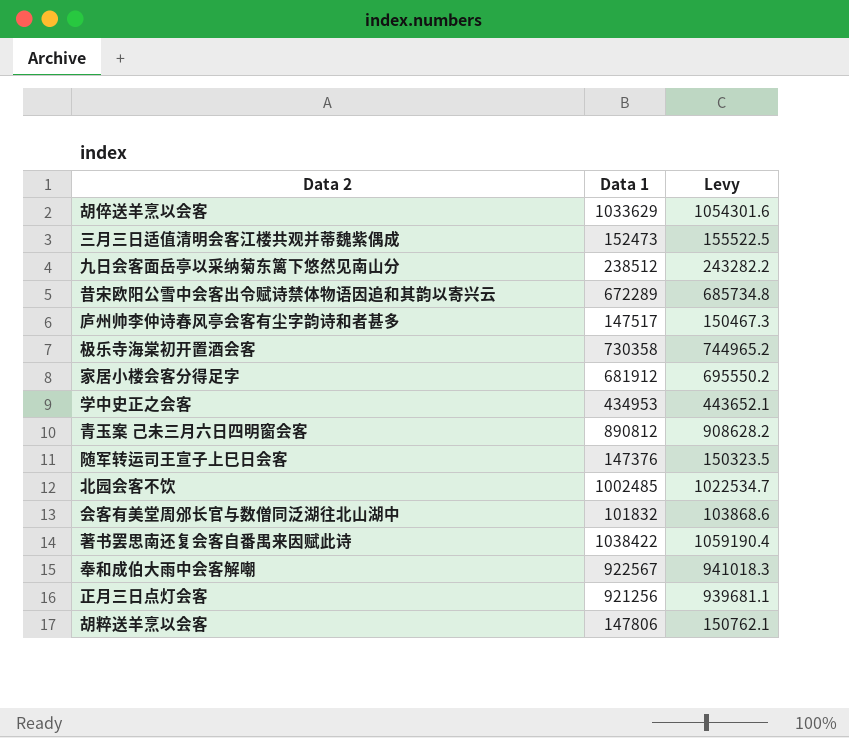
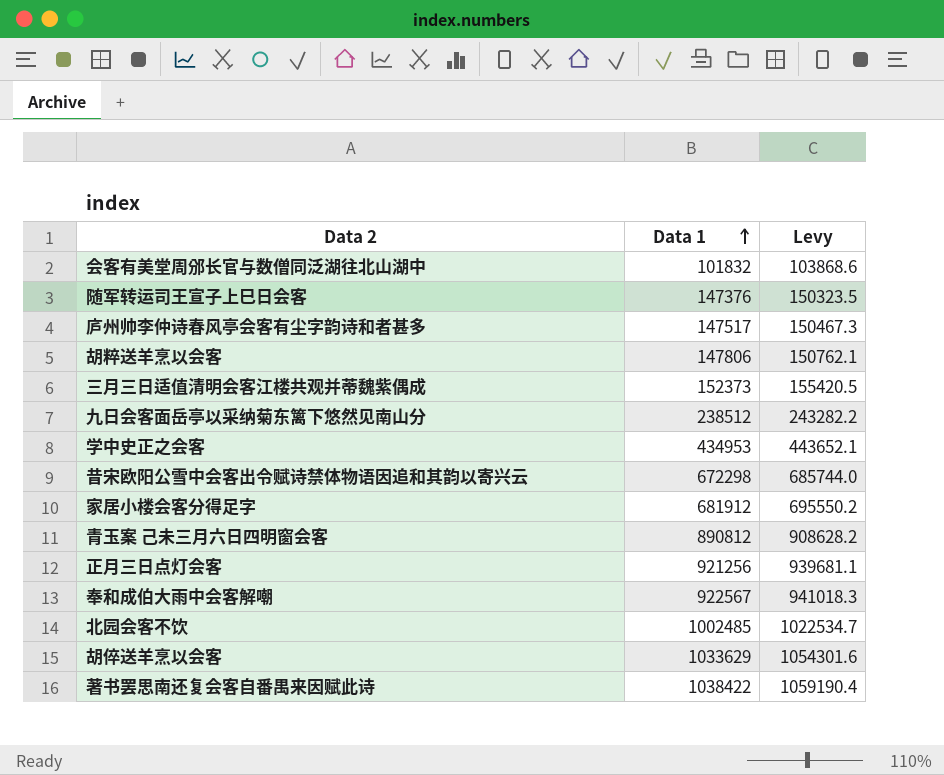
row order: none -> Data 1 ascending
row 极乐寺海棠初开置酒会客: 730358 | 744965.2 -> none
三月三日适值清明会客江楼共观并蒂魏紫偶成 | Data 1: 152473 -> 152373
三月三日适值清明会客江楼共观并蒂魏紫偶成 | Levy: 155522.5 -> 155420.5
昔宋欧阳公雪中会客出令赋诗禁体物语因追和其韵以寄兴云 | Data 1: 672289 -> 672298
昔宋欧阳公雪中会客出令赋诗禁体物语因追和其韵以寄兴云 | Levy: 685734.8 -> 685744.0

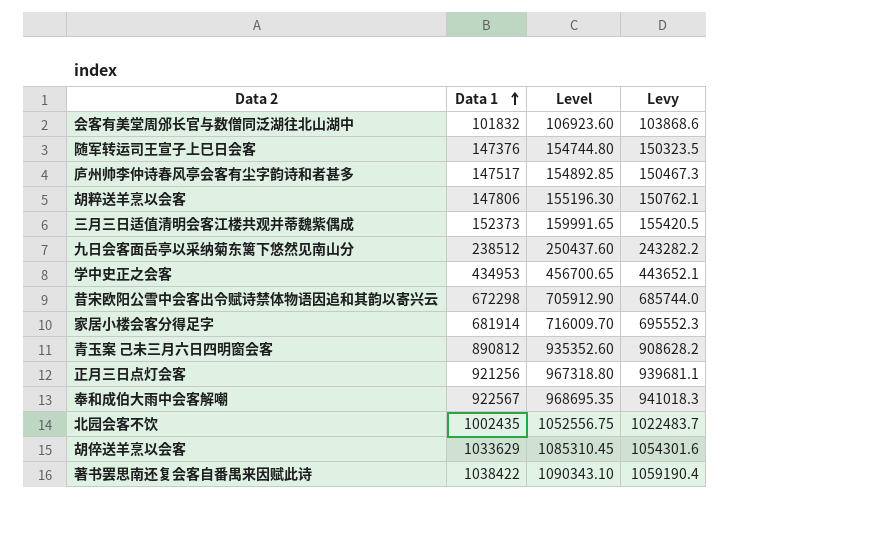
column Level | formula: none -> [Data 1] * 1.05
家居小楼会客分得足字 | Data 1: 681912 -> 681914
家居小楼会客分得足字 | Levy: 695550.2 -> 695552.3
北园会客不饮 | Data 1: 1002485 -> 1002435
北园会客不饮 | Levy: 1022534.7 -> 1022483.7

